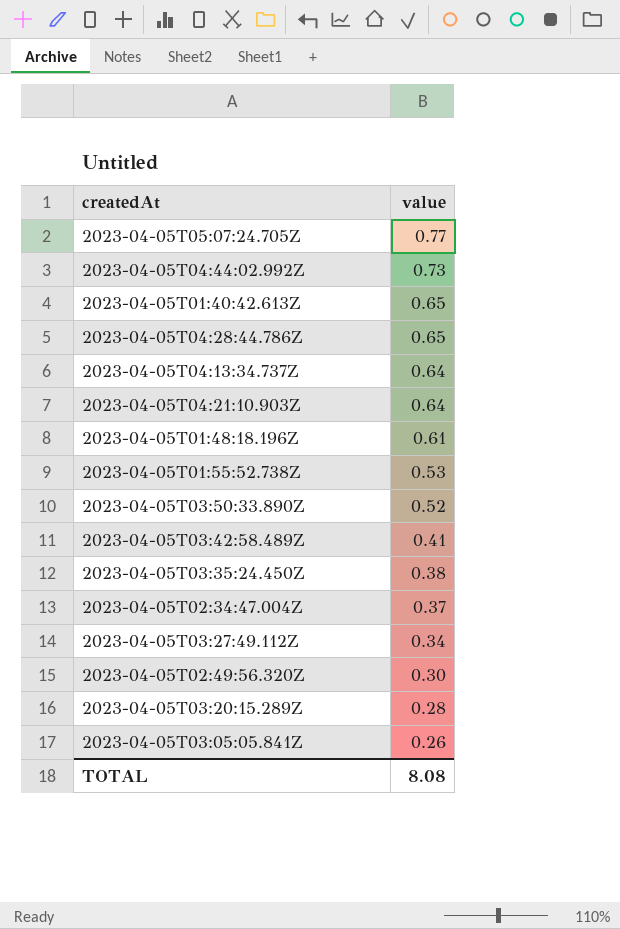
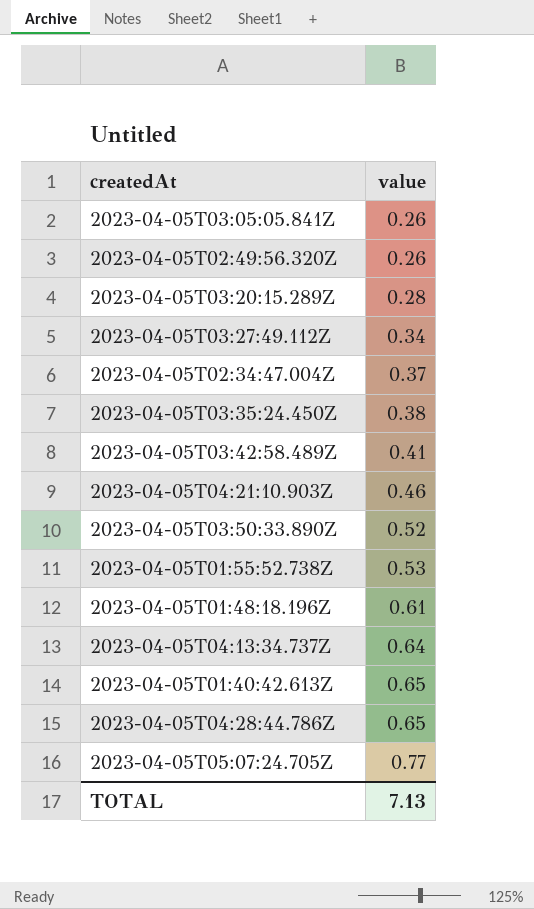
row order: value descending -> value ascending
row 2023-04-05T04:44:02.992Z: 0.73 -> none
2023-04-05T02:49:56.320Z | value: 0.30 -> 0.26
2023-04-05T04:21:10.903Z | value: 0.64 -> 0.46
TOTAL | value: 8.08 -> 7.13

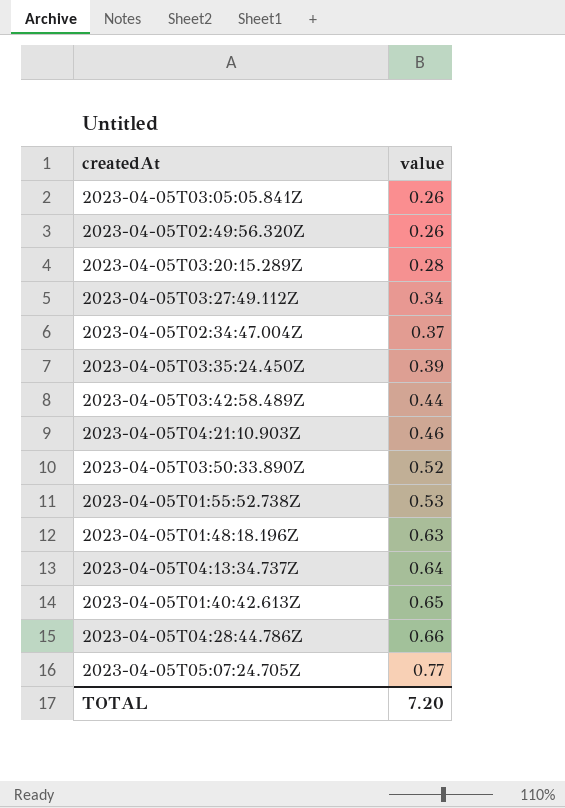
2023-04-05T03:35:24.450Z | value: 0.38 -> 0.39
2023-04-05T03:42:58.489Z | value: 0.41 -> 0.44
2023-04-05T01:48:18.196Z | value: 0.61 -> 0.63
2023-04-05T04:28:44.786Z | value: 0.65 -> 0.66
TOTAL | value: 7.13 -> 7.20

